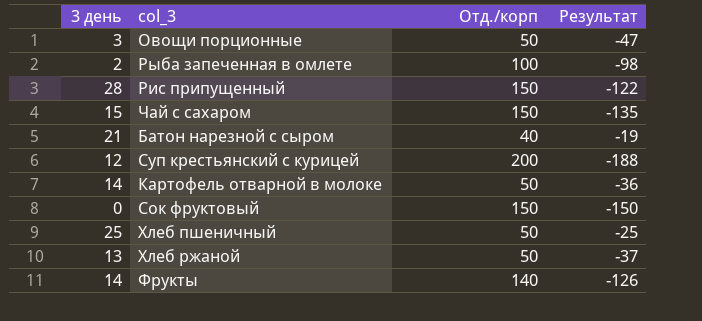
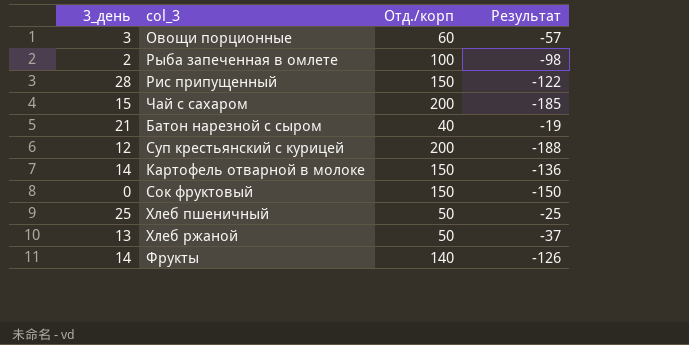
column name: 3 день -> 3_день
Овощи порционные | Отд./корп: 50 -> 60
Овощи порционные | Результат: -47 -> -57
Чай с сахаром | Отд./корп: 150 -> 200
Чай с сахаром | Результат: -135 -> -185
Картофель отварной в молоке | Отд./корп: 50 -> 150
Картофель отварной в молоке | Результат: -36 -> -136

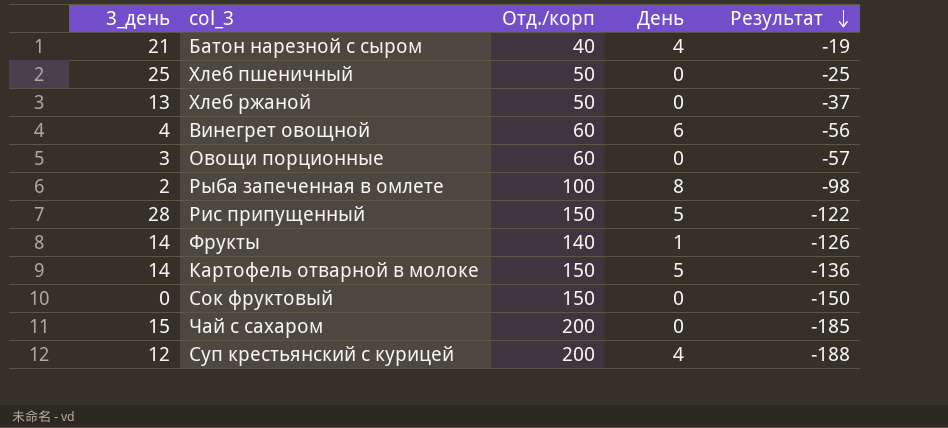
row order: none -> Результат descending
column День | position: none -> 4
row Винегрет овощной: none -> 4 | 60 | 6 | -56

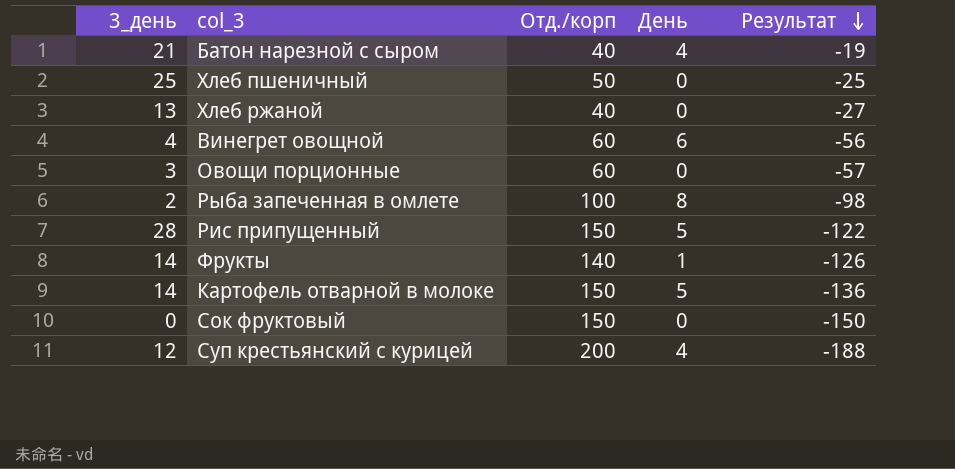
row Чай с сахаром: 15 | 200 | 0 | -185 -> none
Хлеб ржаной | Отд./корп: 50 -> 40
Хлеб ржаной | Результат: -37 -> -27

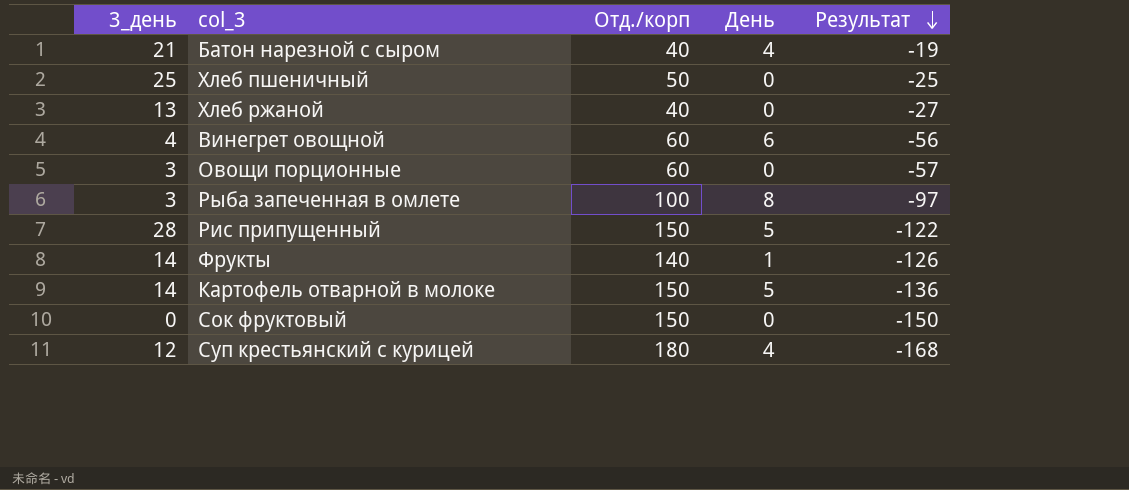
Рыба запеченная в омлете | 3_день: 2 -> 3
Рыба запеченная в омлете | Результат: -98 -> -97
Суп крестьянский с курицей | Отд./корп: 200 -> 180
Суп крестьянский с курицей | Результат: -188 -> -168

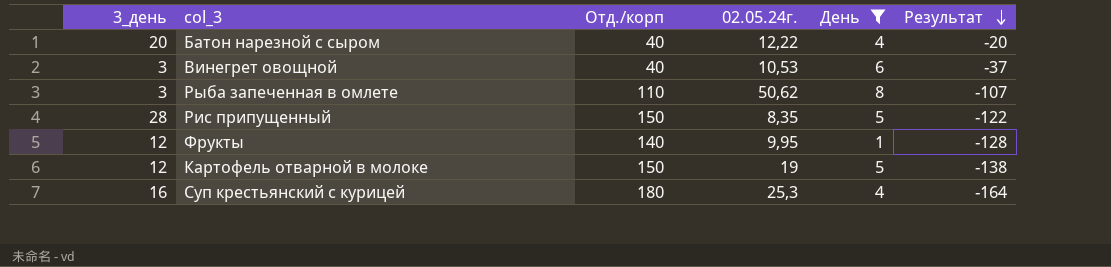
filter: none -> День != 0
column 02.05.24г. | position: none -> 4
Батон нарезной с сыром | 3_день: 21 -> 20
Батон нарезной с сыром | Результат: -19 -> -20
Винегрет овощной | 3_день: 4 -> 3
Винегрет овощной | Отд./корп: 60 -> 40
Винегрет овощной | Результат: -56 -> -37
Рыба запеченная в омлете | Отд./корп: 100 -> 110
Рыба запеченная в омлете | Результат: -97 -> -107
Фрукты | 3_день: 14 -> 12
Фрукты | Результат: -126 -> -128
Картофель отварной в молоке | 3_день: 14 -> 12
Картофель отварной в молоке | Результат: -136 -> -138
Суп крестьянский с курицей | 3_день: 12 -> 16
Суп крестьянский с курицей | Результат: -168 -> -164

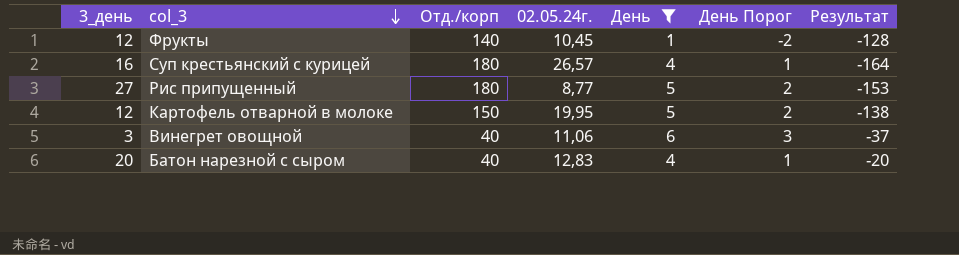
row order: Результат descending -> col_3 descending
column День Порог | formula: none -> [День] - 3
row Рыба запеченная в омлете: 3 | 110 | 50,62 | 8 | -107 -> none
Фрукты | 02.05.24г.: 9,95 -> 10,45
Суп крестьянский с курицей | 02.05.24г.: 25,3 -> 26,57
Рис припущенный | 3_день: 28 -> 27
Рис припущенный | Отд./корп: 150 -> 180
Рис припущенный | 02.05.24г.: 8,35 -> 8,77
Рис припущенный | Результат: -122 -> -153
Картофель отварной в молоке | 02.05.24г.: 19 -> 19,95
Винегрет овощной | 02.05.24г.: 10,53 -> 11,06
Батон нарезной с сыром | 02.05.24г.: 12,22 -> 12,83

